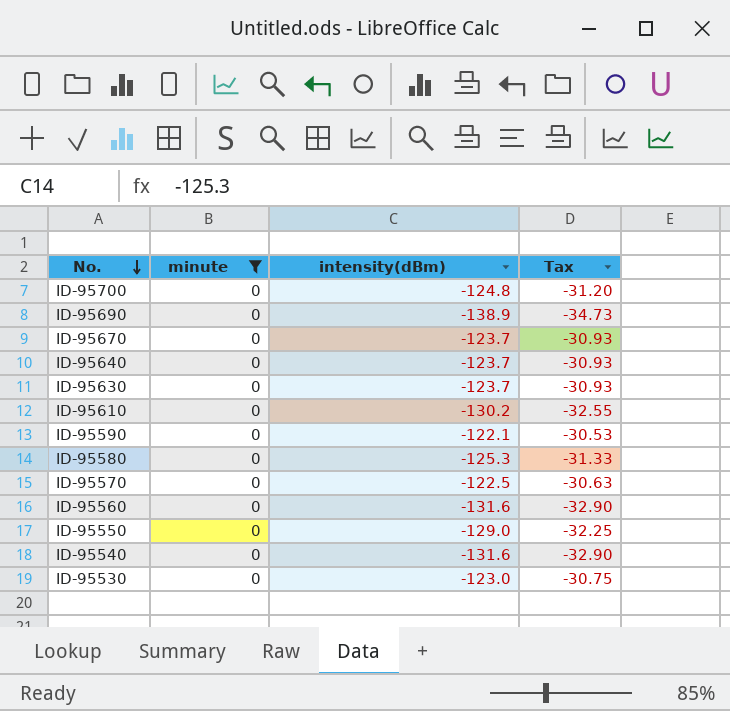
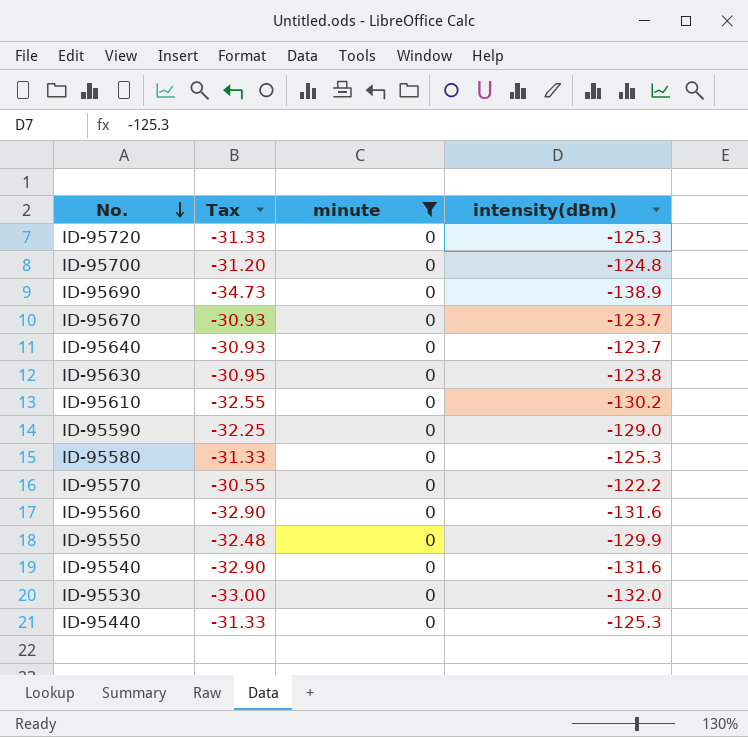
column Tax | position: 4 -> 2
row ID-95720: none -> -31.33 | 0 | -125.3
ID-95630 | Tax: -30.93 -> -30.95
ID-95630 | intensity(dBm): -123.7 -> -123.8
ID-95590 | Tax: -30.53 -> -32.25
ID-95590 | intensity(dBm): -122.1 -> -129.0
ID-95570 | Tax: -30.63 -> -30.55
ID-95570 | intensity(dBm): -122.5 -> -122.2
ID-95550 | Tax: -32.25 -> -32.48
ID-95550 | intensity(dBm): -129.0 -> -129.9
ID-95530 | Tax: -30.75 -> -33.00
ID-95530 | intensity(dBm): -123.0 -> -132.0
row ID-95440: none -> -31.33 | 0 | -125.3

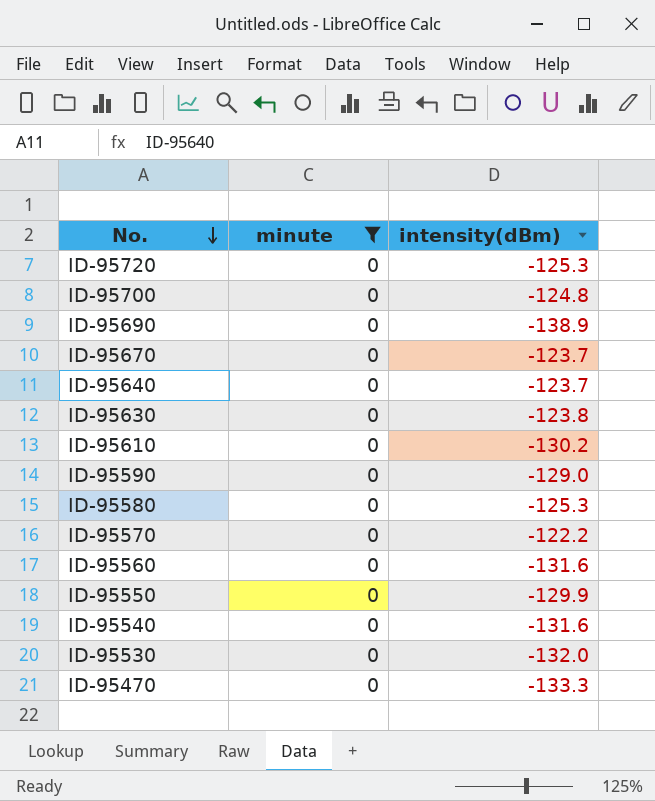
column Tax | formula: [intensity(dBm)] * 0.25 -> none
row ID-95440: -31.33 | 0 | -125.3 -> none
row ID-95470: none -> 0 | -133.3

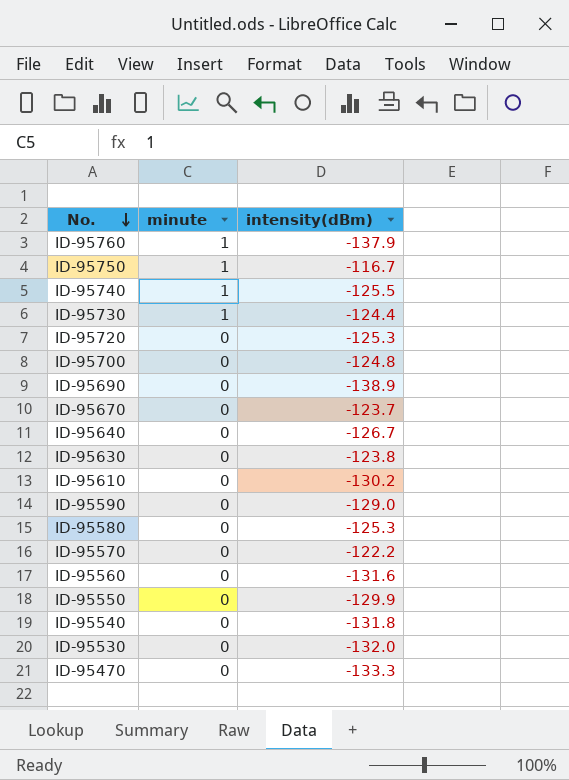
filter: minute = 0 -> none
ID-95640 | intensity(dBm): -123.7 -> -126.7
ID-95540 | intensity(dBm): -131.6 -> -131.8

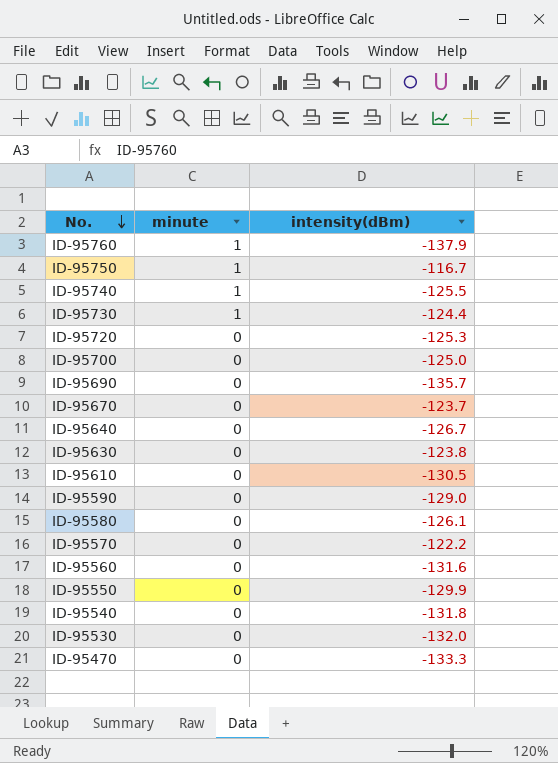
ID-95700 | intensity(dBm): -124.8 -> -125.0
ID-95690 | intensity(dBm): -138.9 -> -135.7
ID-95610 | intensity(dBm): -130.2 -> -130.5
ID-95580 | intensity(dBm): -125.3 -> -126.1

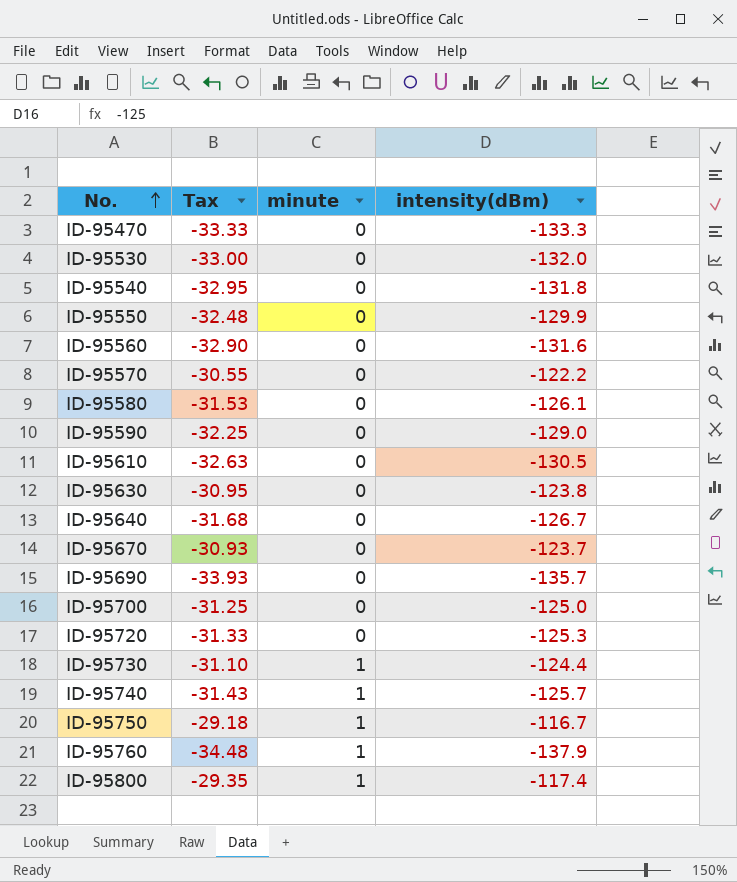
row order: No. descending -> No. ascending
column Tax | formula: none -> [intensity(dBm)] * 0.25
ID-95740 | intensity(dBm): -125.5 -> -125.7
row ID-95800: none -> -29.35 | 1 | -117.4

